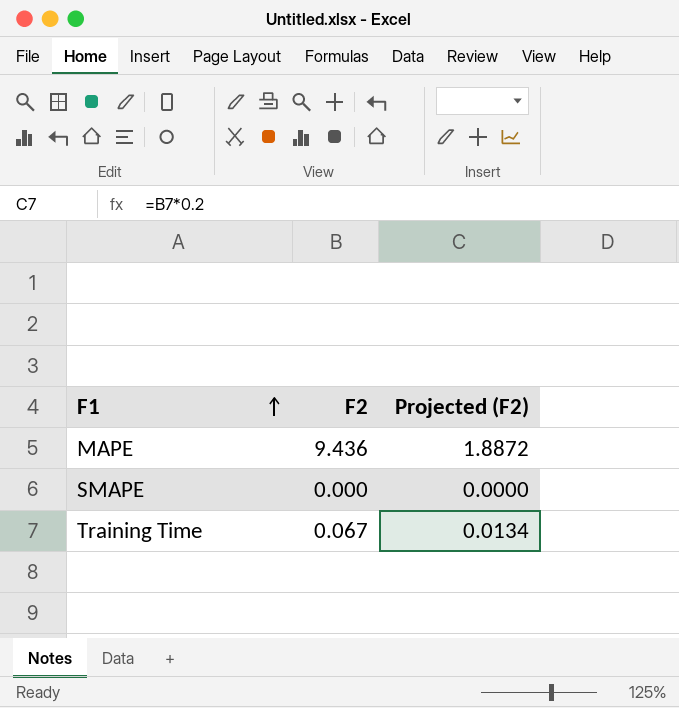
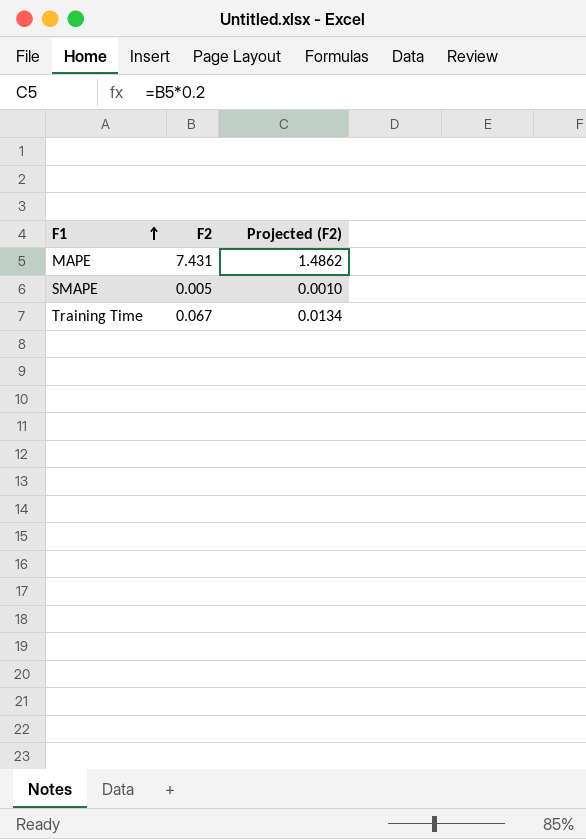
MAPE | F2: 9.436 -> 7.431
MAPE | Projected (F2): 1.8872 -> 1.4862
SMAPE | F2: 0.000 -> 0.005
SMAPE | Projected (F2): 0.0000 -> 0.0010

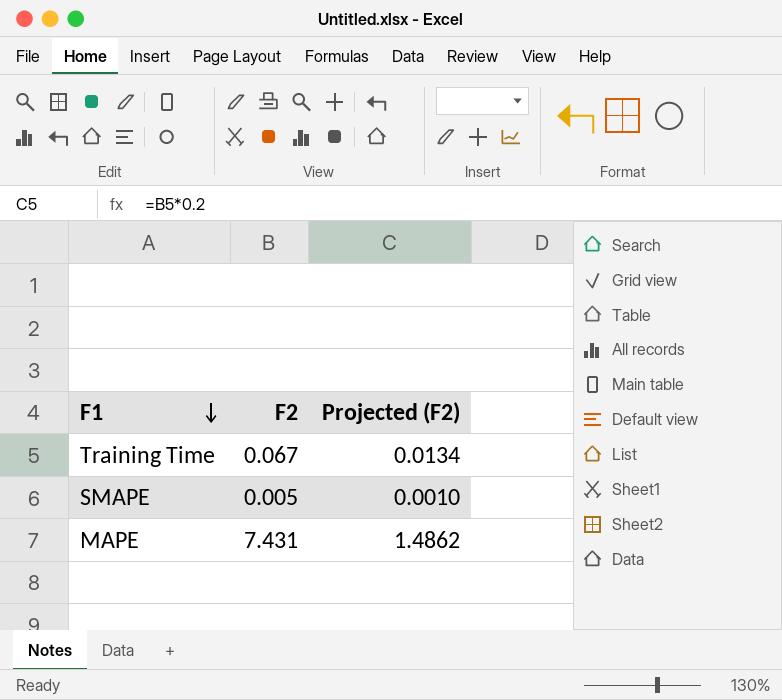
row order: F1 ascending -> F1 descending

